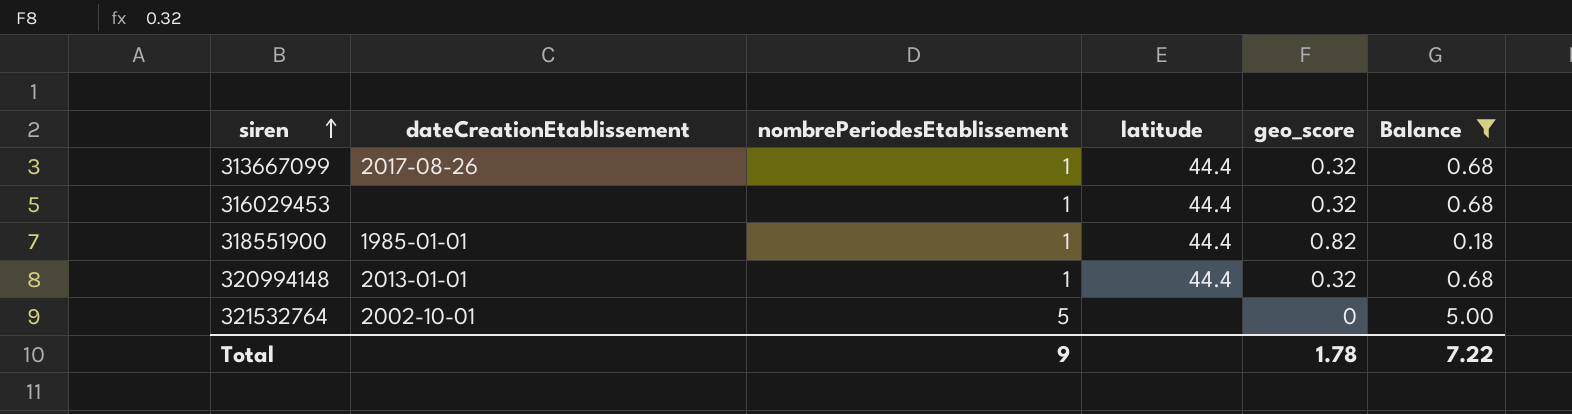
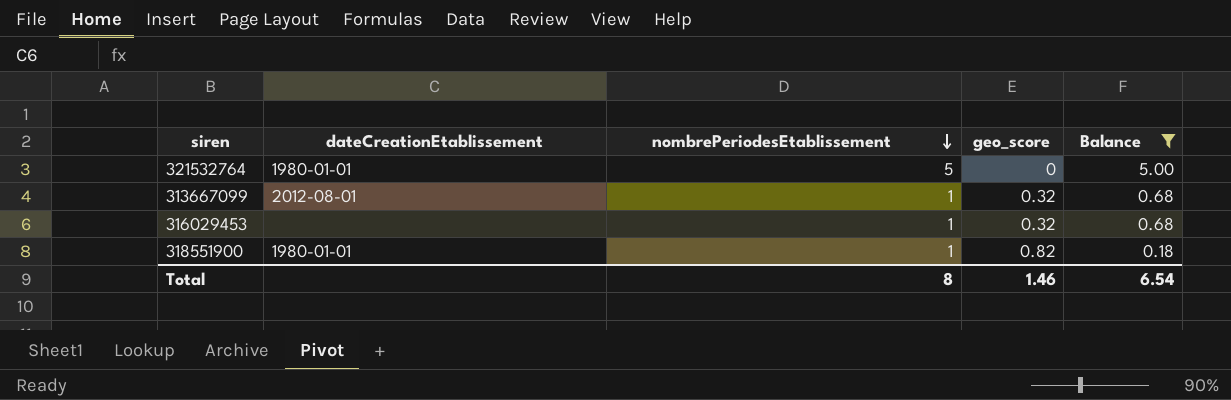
row order: siren ascending -> nombrePeriodesEtablissement descending
column latitude | position: 4 -> none
row 320994148: 2013-01-01 | 1 | 44.4 | 0.32 | 0.68 -> none
321532764 | dateCreationEtablissement: 2002-10-01 -> 1980-01-01
313667099 | dateCreationEtablissement: 2017-08-26 -> 2012-08-01
318551900 | dateCreationEtablissement: 1985-01-01 -> 1980-01-01
Total | nombrePeriodesEtablissement: 9 -> 8
Total | geo_score: 1.78 -> 1.46
Total | Balance: 7.22 -> 6.54

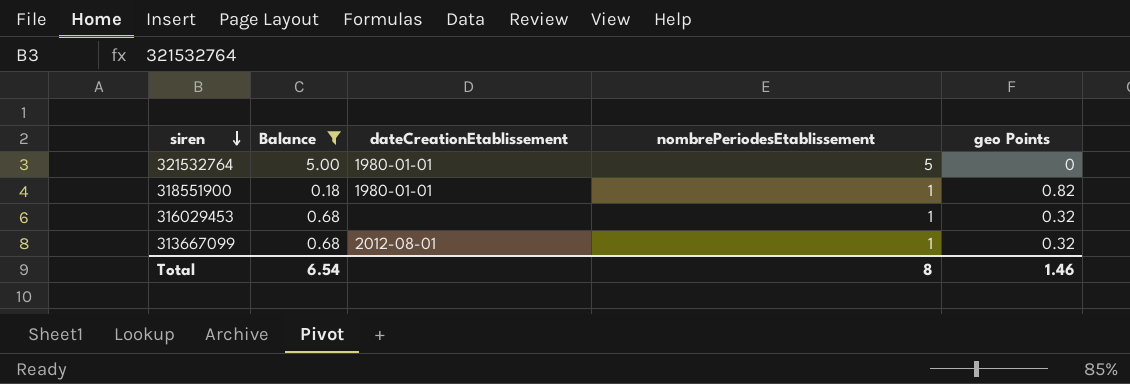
row order: nombrePeriodesEtablissement descending -> siren descending
column Balance | position: 5 -> 2
column name: geo_score -> geo Points

